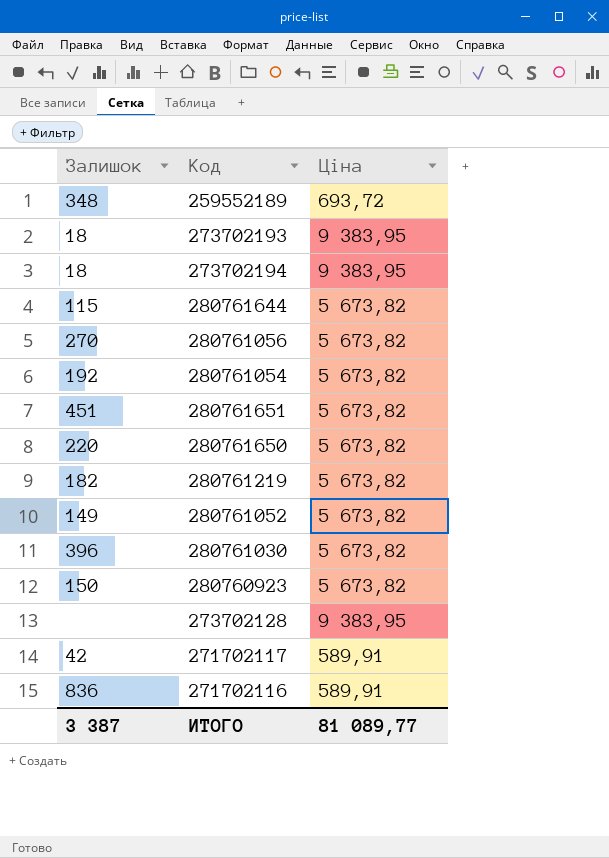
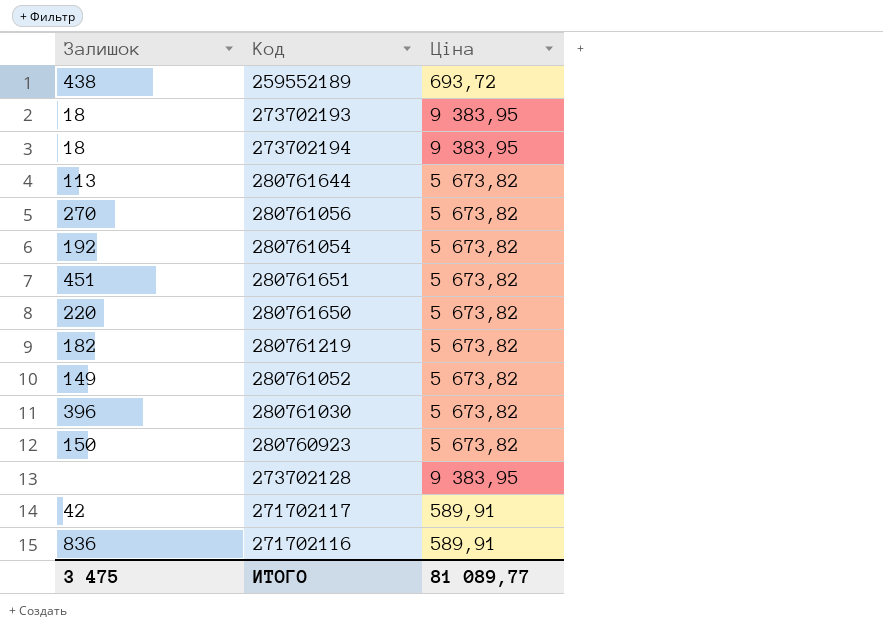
259552189 | Залишок: 348 -> 438
280761644 | Залишок: 115 -> 113
ИТОГО | Залишок: 3 387 -> 3 475

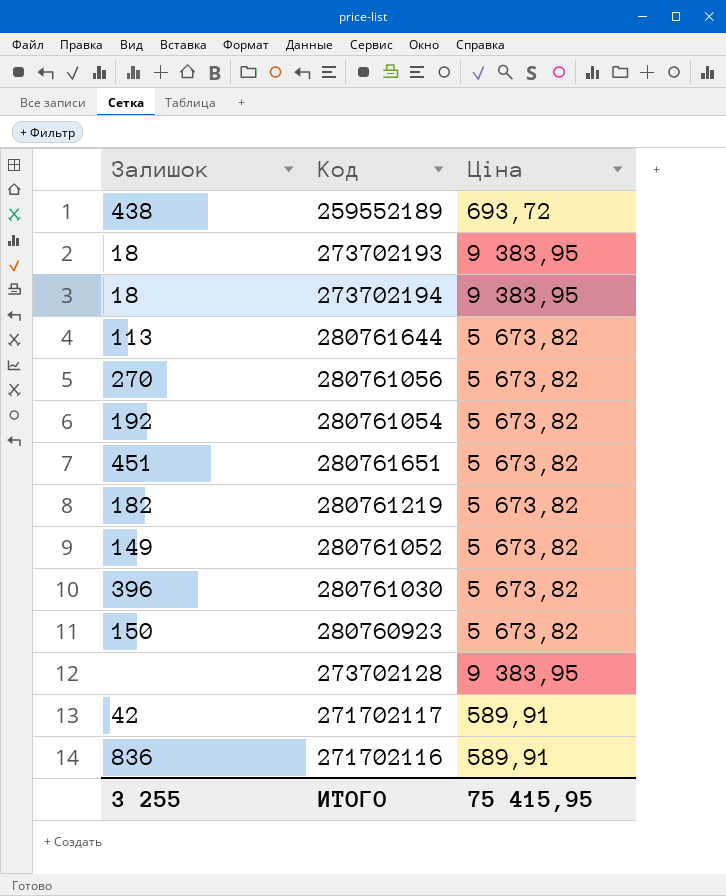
row 280761650: 220 | 5 673,82 -> none
ИТОГО | Залишок: 3 475 -> 3 255
ИТОГО | Ціна: 81 089,77 -> 75 415,95

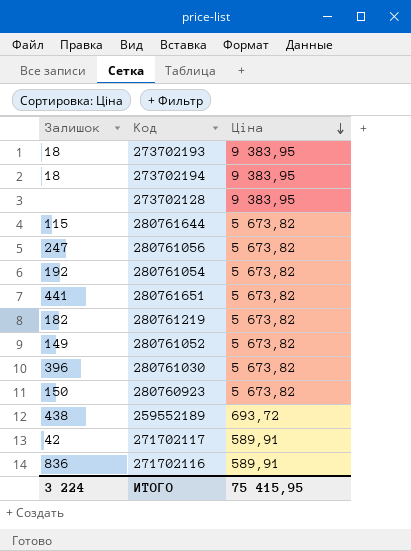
row order: none -> Ціна descending
280761644 | Залишок: 113 -> 115
280761056 | Залишок: 270 -> 247
280761651 | Залишок: 451 -> 441
ИТОГО | Залишок: 3 255 -> 3 224

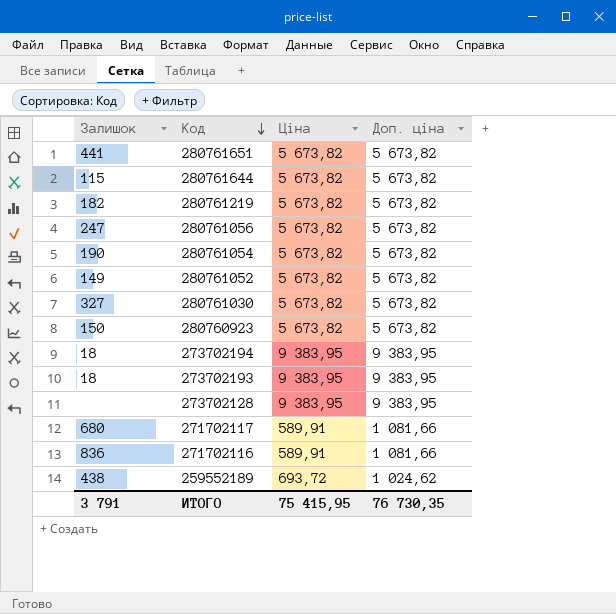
row order: Ціна descending -> Код descending
column Доп. ціна | position: none -> 4
280761054 | Залишок: 192 -> 190
280761030 | Залишок: 396 -> 327
271702117 | Залишок: 42 -> 680
ИТОГО | Залишок: 3 224 -> 3 791

